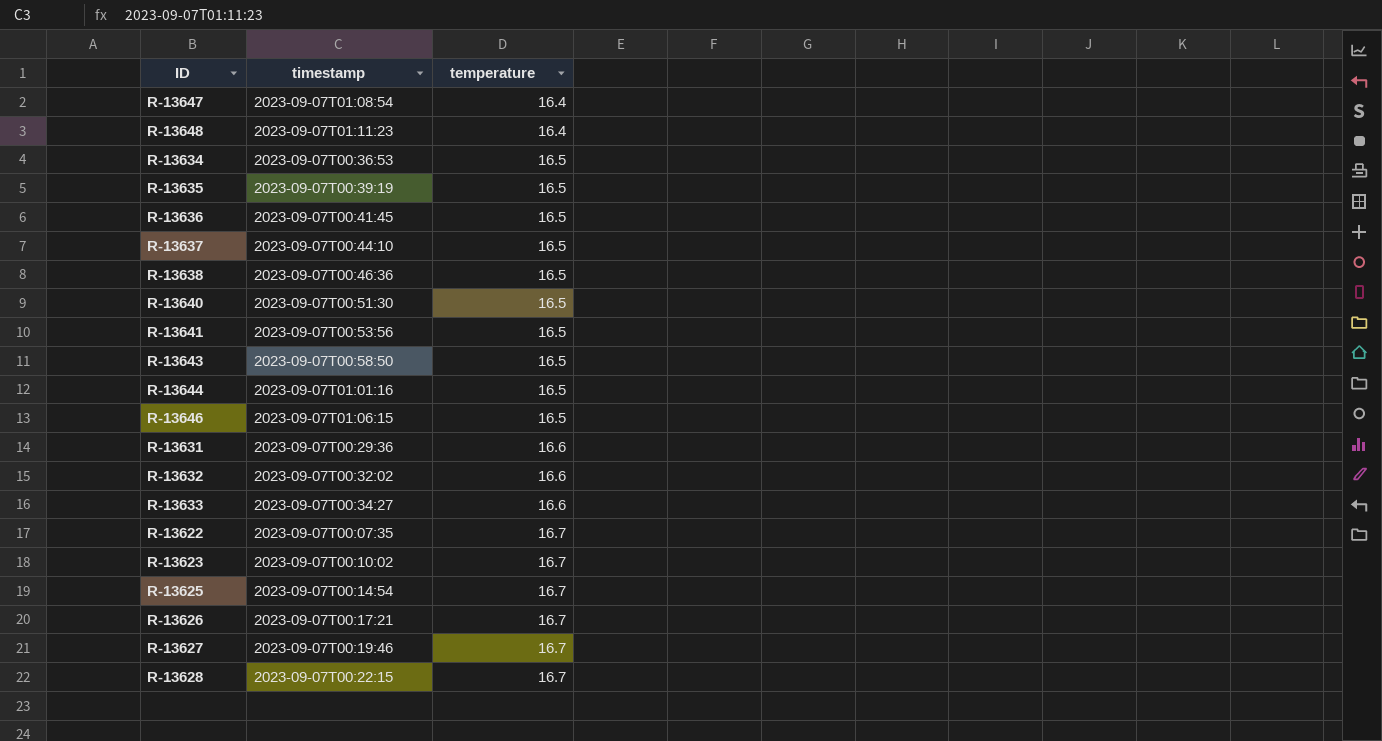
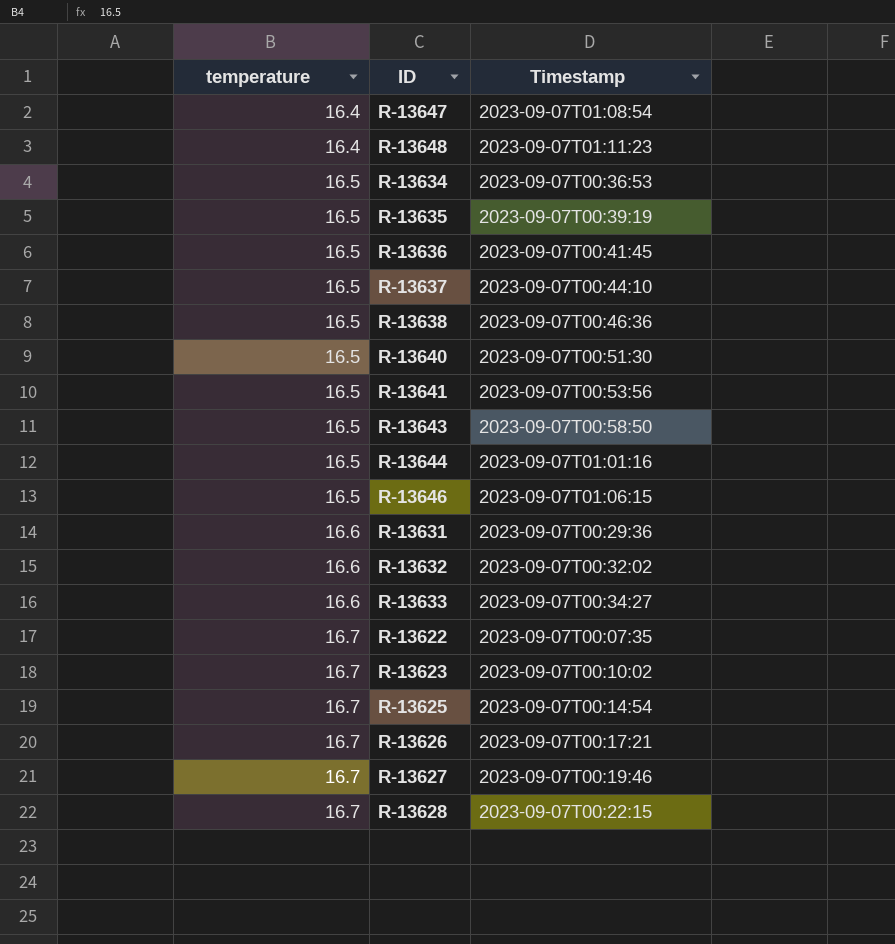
column temperature | position: 3 -> 1
column name: timestamp -> Timestamp

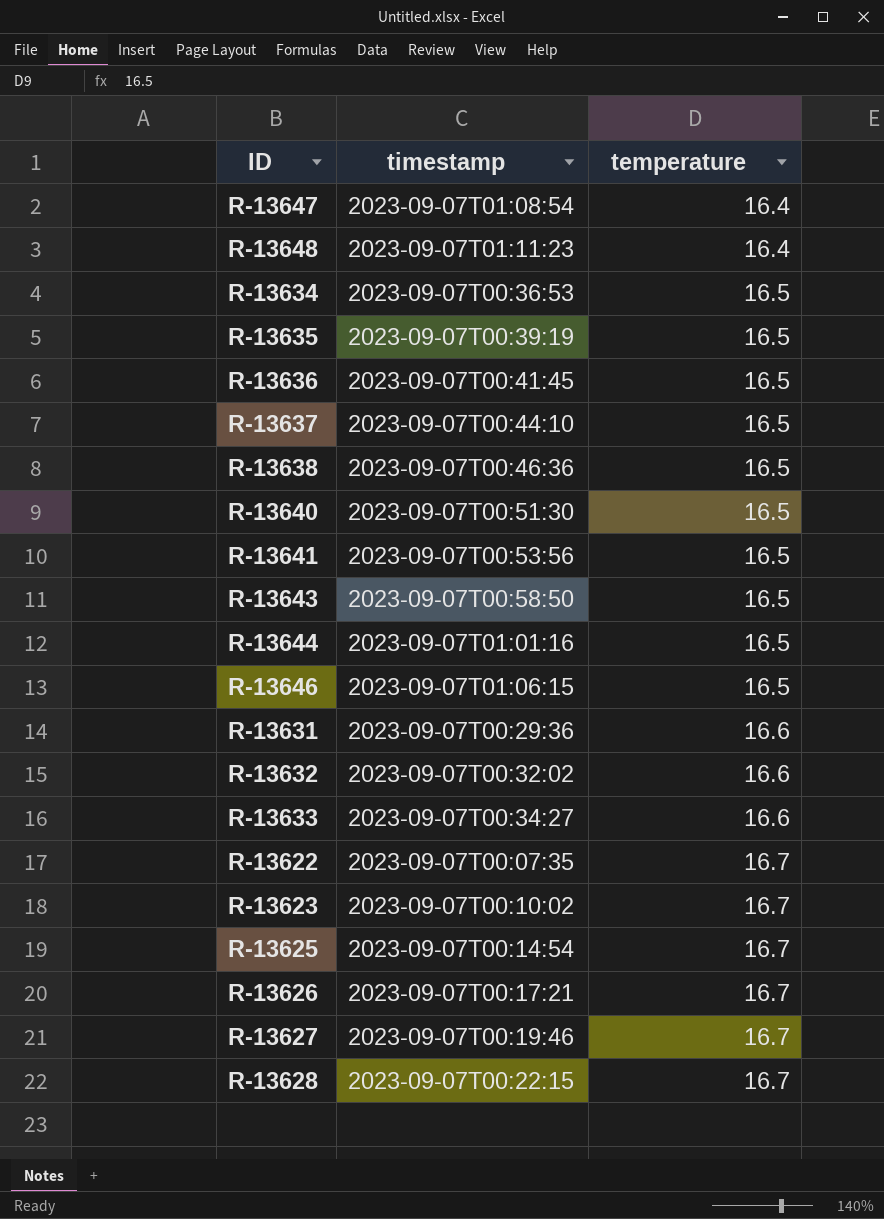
column name: Timestamp -> timestamp
column temperature | position: 1 -> 3

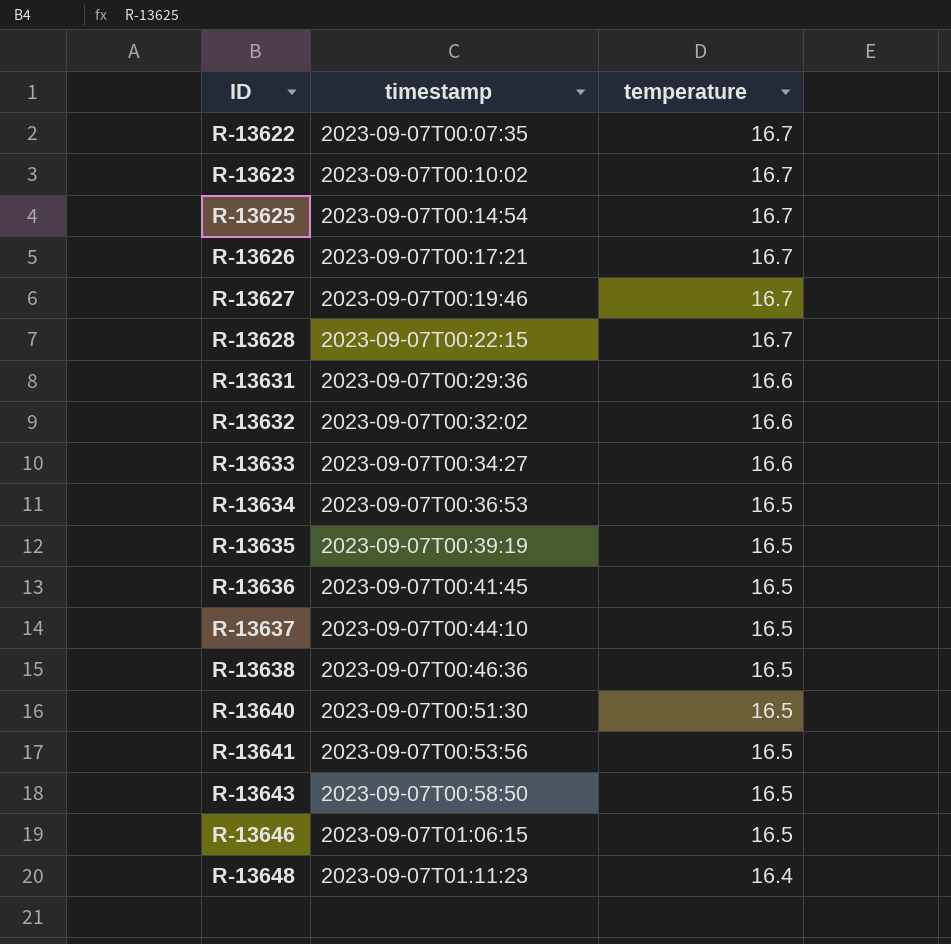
row order: temperature ascending -> ID ascending
row R-13647: 2023-09-07T01:08:54 | 16.4 -> none
row R-13644: 2023-09-07T01:01:16 | 16.5 -> none

